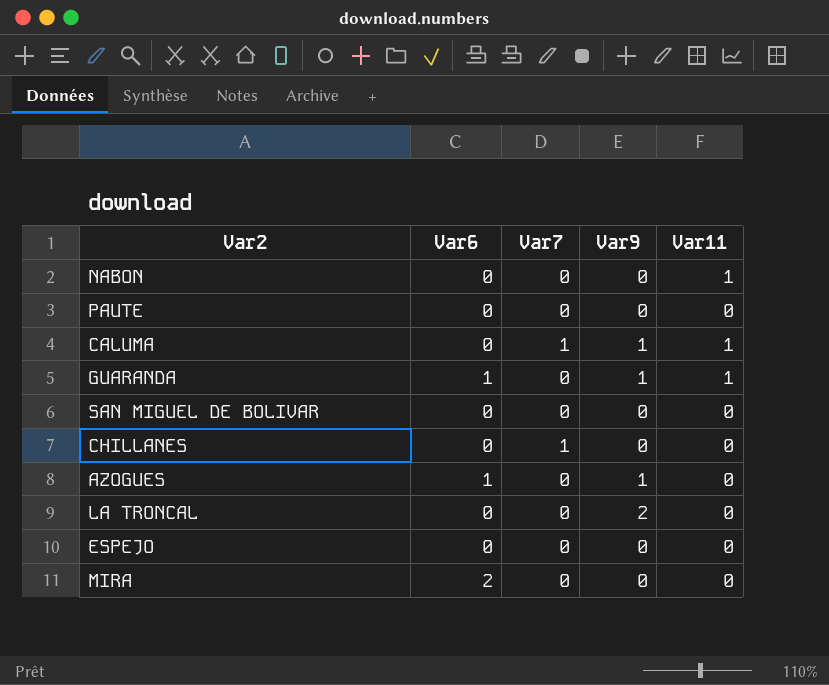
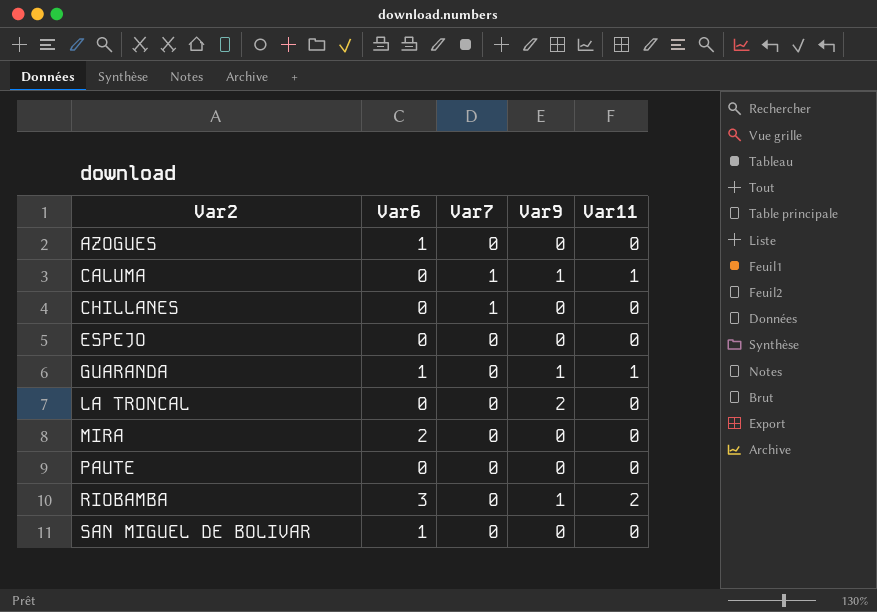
row order: none -> Var2 ascending
row NABON: 0 | 0 | 0 | 1 -> none
AZOGUES | Var9: 1 -> 0
row RIOBAMBA: none -> 3 | 0 | 1 | 2
SAN MIGUEL DE BOLIVAR | Var6: 0 -> 1

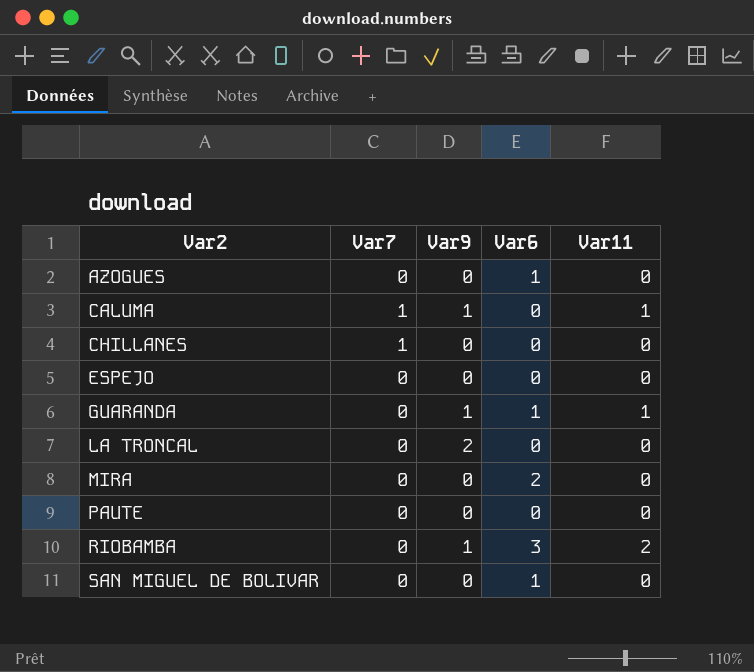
column Var6 | position: 2 -> 4

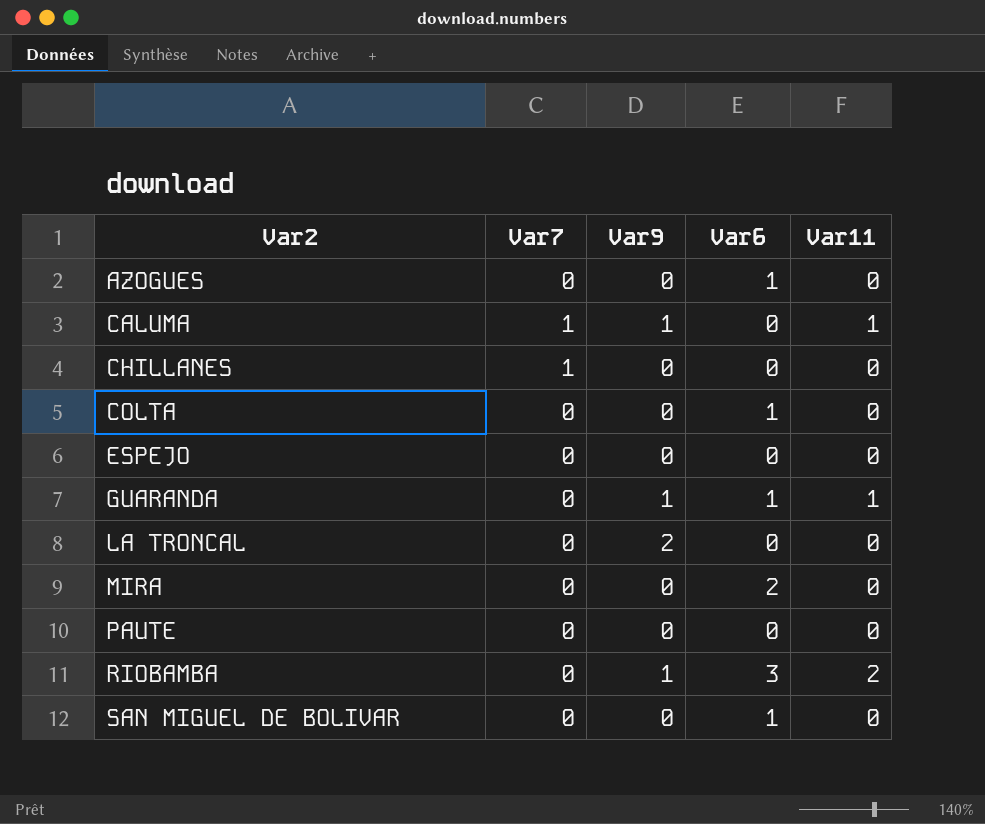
row COLTA: none -> 0 | 0 | 1 | 0

